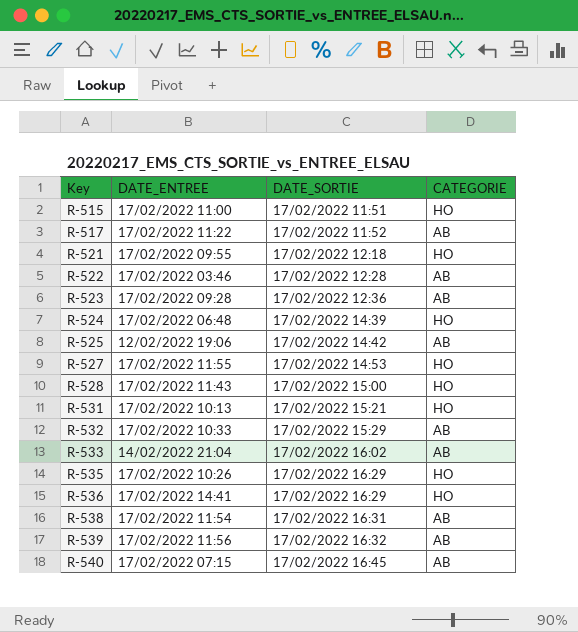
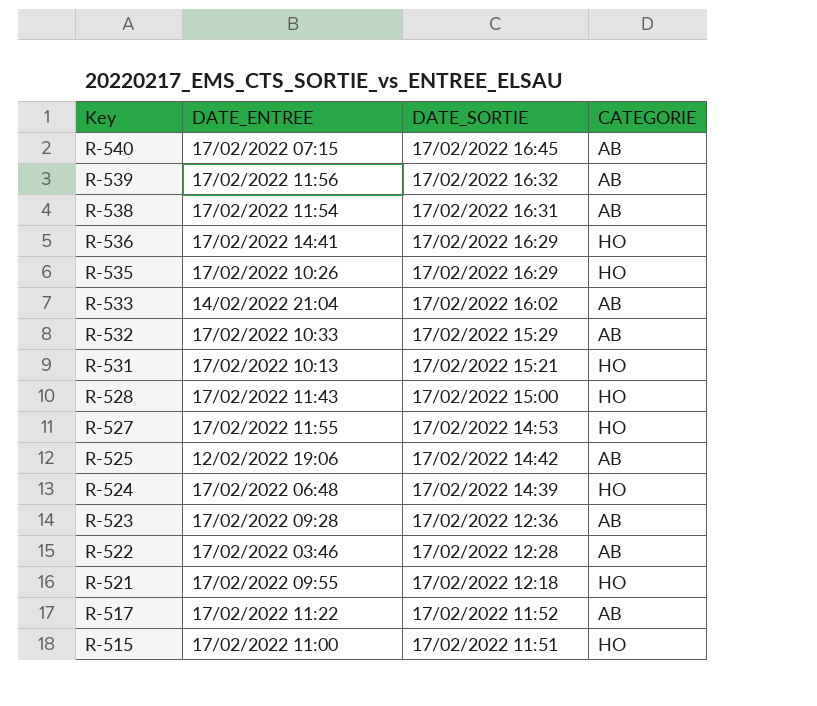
row order: Key ascending -> Key descending

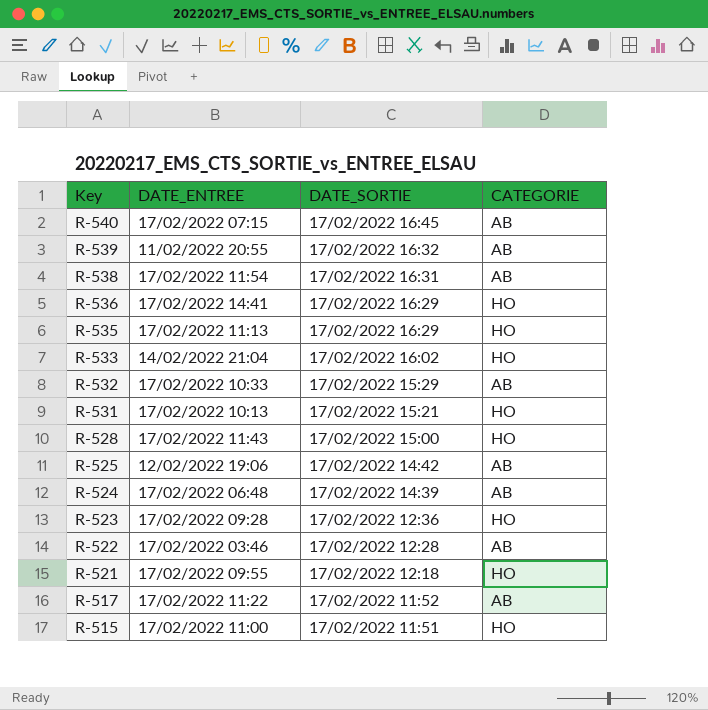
row R-527: 17/02/2022 11:55 | 17/02/2022 14:53 | HO -> none
R-539 | DATE_ENTREE: 17/02/2022 11:56 -> 11/02/2022 20:55
R-535 | DATE_ENTREE: 17/02/2022 10:26 -> 17/02/2022 11:13
R-533 | CATEGORIE: AB -> HO
R-524 | CATEGORIE: HO -> AB
R-523 | CATEGORIE: AB -> HO

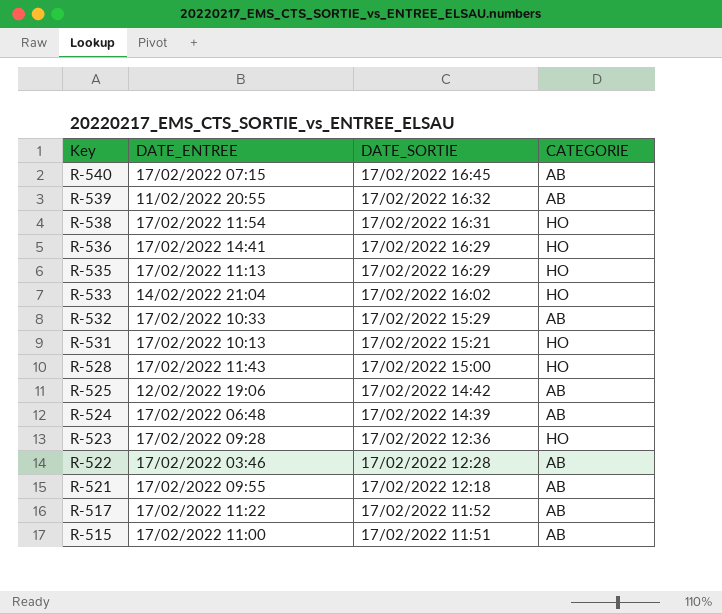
R-538 | CATEGORIE: AB -> HO
R-521 | CATEGORIE: HO -> AB
R-515 | CATEGORIE: HO -> AB

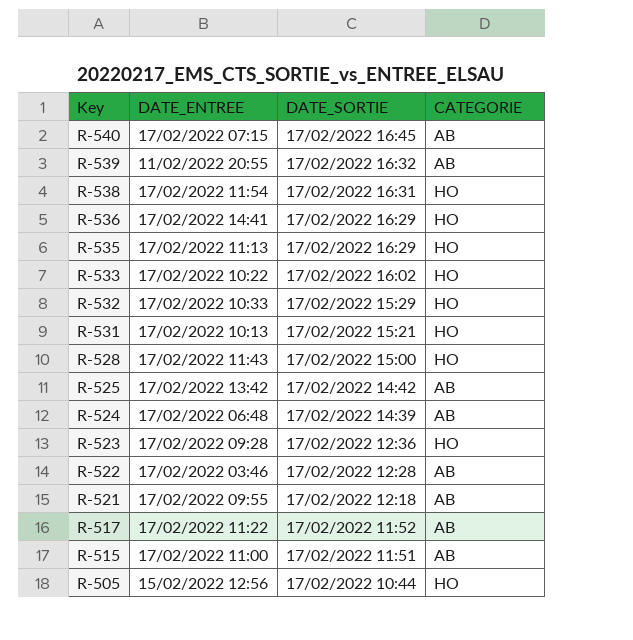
R-533 | DATE_ENTREE: 14/02/2022 21:04 -> 17/02/2022 10:22
R-532 | CATEGORIE: AB -> HO
R-525 | DATE_ENTREE: 12/02/2022 19:06 -> 17/02/2022 13:42
row R-505: none -> 15/02/2022 12:56 | 17/02/2022 10:44 | HO

